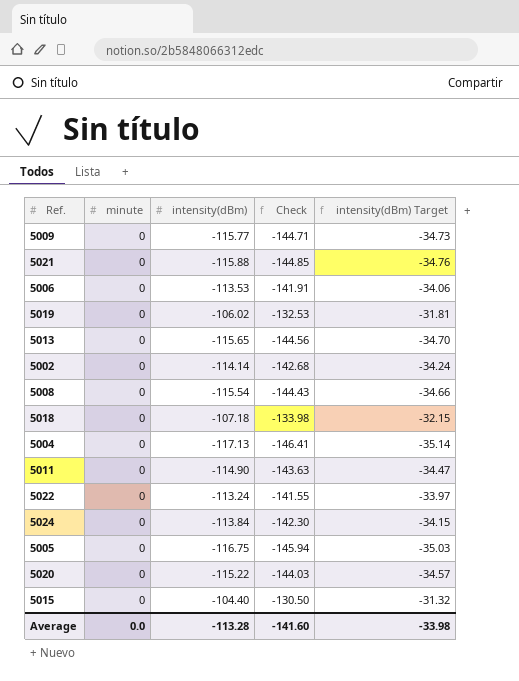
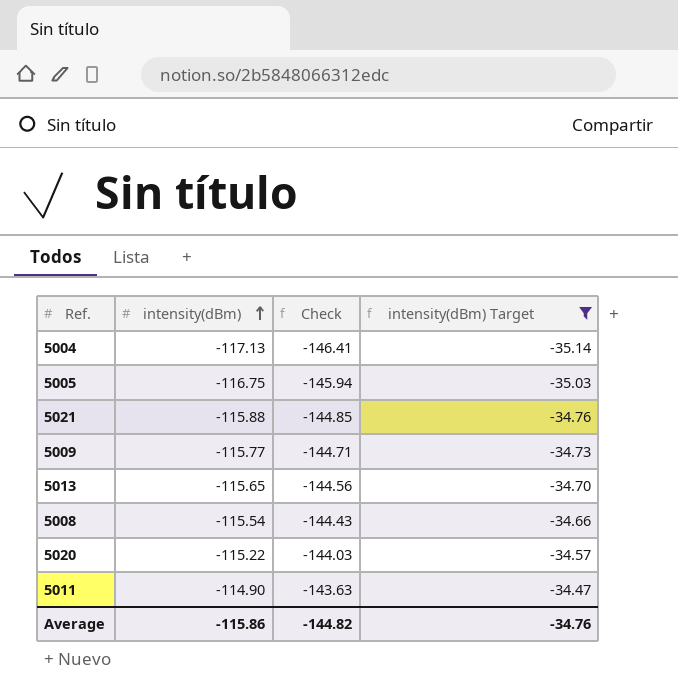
filter: none -> intensity(dBm) Target <= -34.47
row order: none -> intensity(dBm) ascending
column minute | position: 2 -> none
Average | intensity(dBm): -113.28 -> -115.86
Average | Check: -141.60 -> -144.82
Average | intensity(dBm) Target: -33.98 -> -34.76

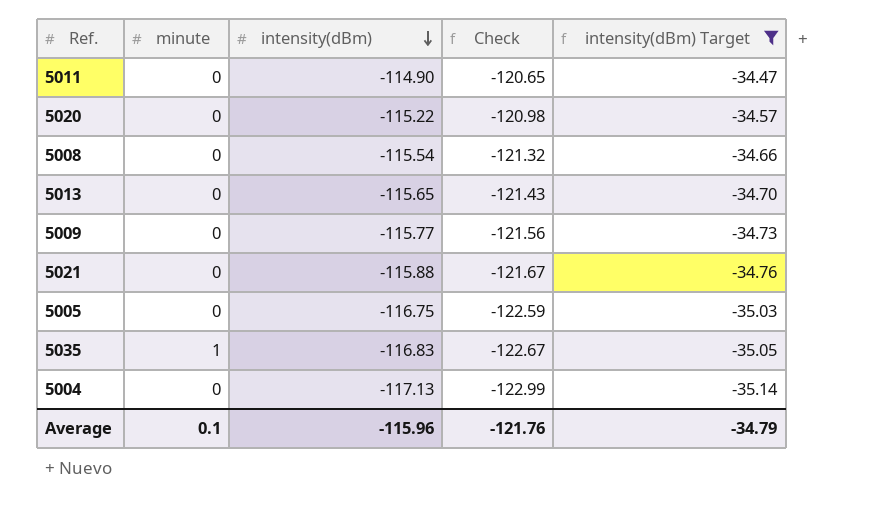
row order: intensity(dBm) ascending -> intensity(dBm) descending
column minute | position: none -> 2
column Check | formula: [intensity(dBm)] * 1.25 -> [intensity(dBm)] * 1.05
row 5035: none -> 1 | -116.83 | -122.67 | -35.05
Average | intensity(dBm): -115.86 -> -115.96
Average | Check: -144.82 -> -121.76
Average | intensity(dBm) Target: -34.76 -> -34.79

